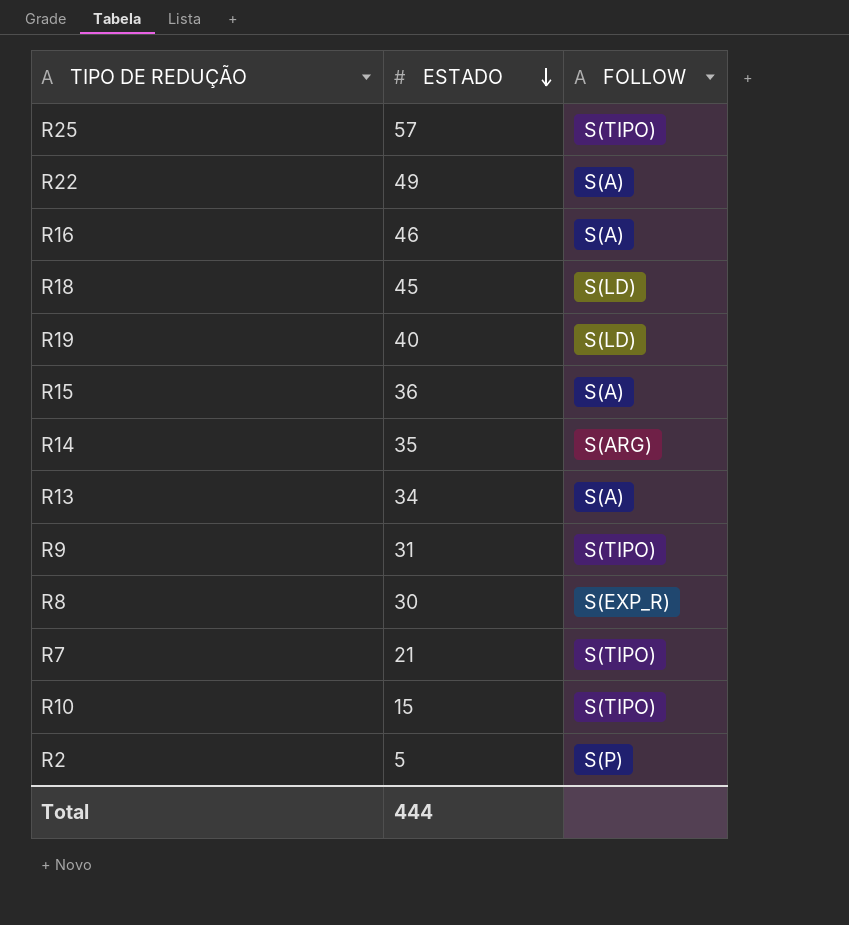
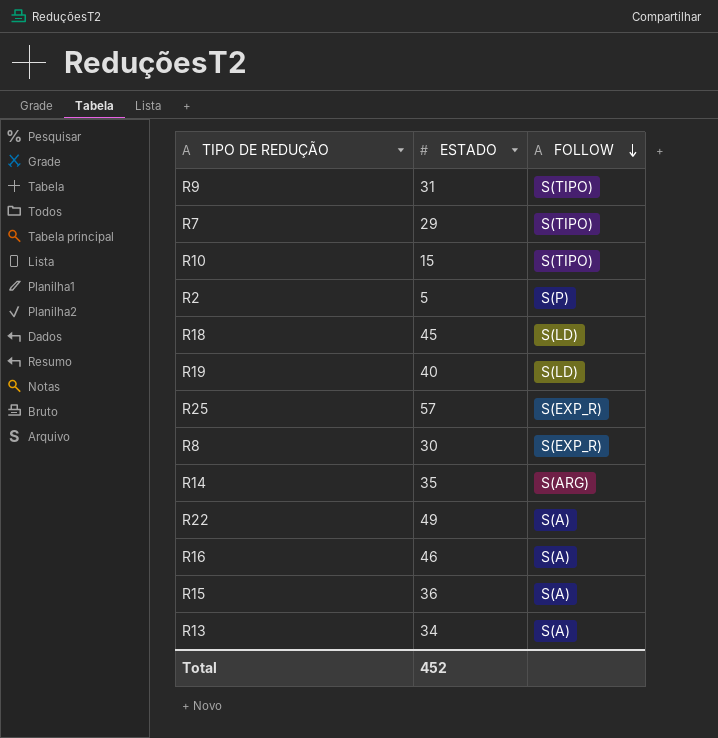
row order: ESTADO descending -> FOLLOW descending
R7 | ESTADO: 21 -> 29
R25 | FOLLOW: S(TIPO) -> S(EXP_R)
Total | ESTADO: 444 -> 452

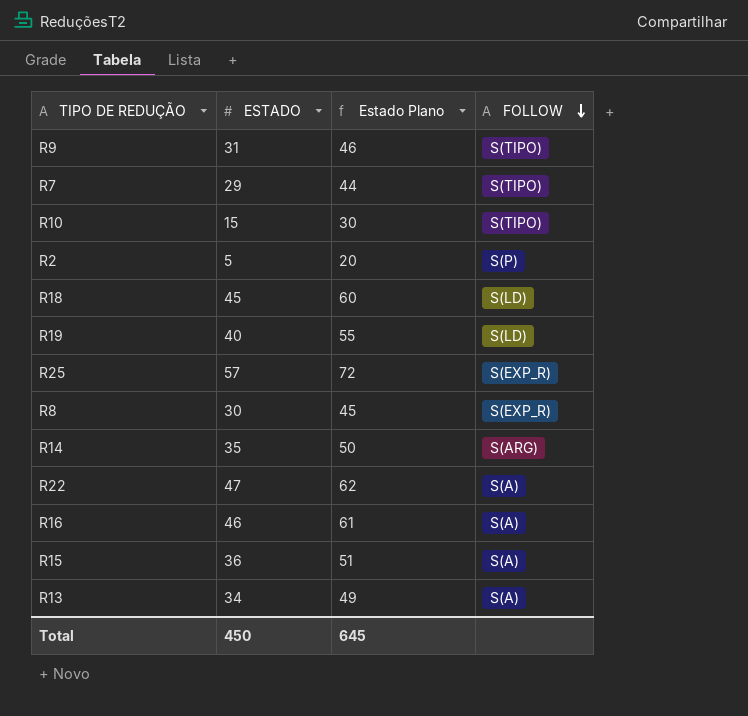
column Estado Plano | formula: none -> [ESTADO] + 15
R22 | ESTADO: 49 -> 47
Total | ESTADO: 452 -> 450

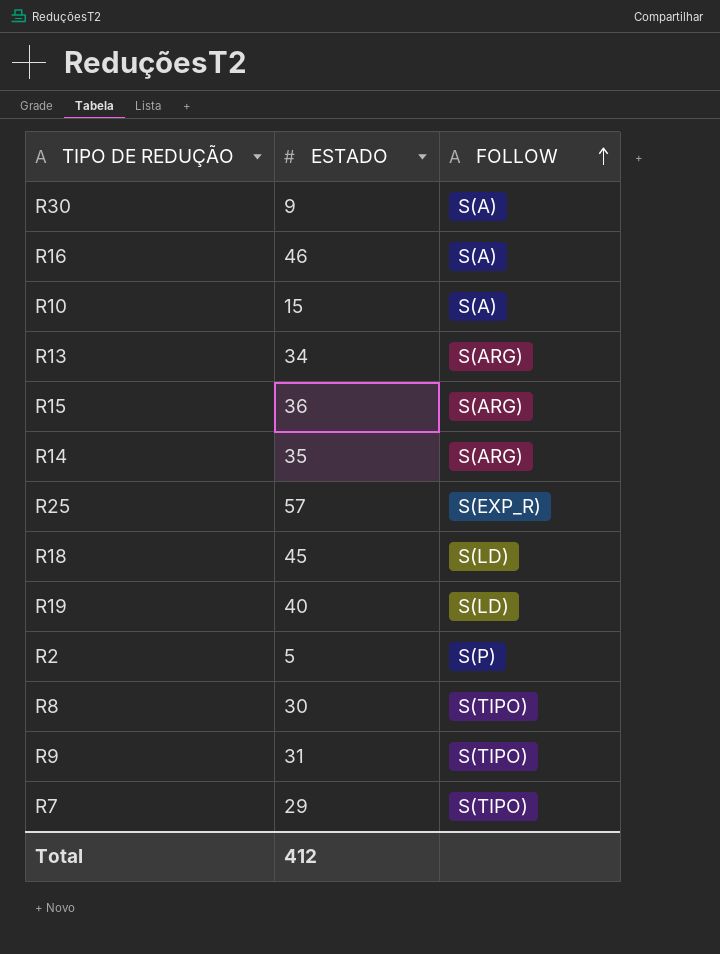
row order: FOLLOW descending -> FOLLOW ascending
column Estado Plano | formula: [ESTADO] + 15 -> none
row R22: 47 | 62 | S(A) -> none
row R30: none -> 9 | S(A)
R10 | FOLLOW: S(TIPO) -> S(A)
R13 | FOLLOW: S(A) -> S(ARG)
R15 | FOLLOW: S(A) -> S(ARG)
R8 | FOLLOW: S(EXP_R) -> S(TIPO)
Total | ESTADO: 450 -> 412

